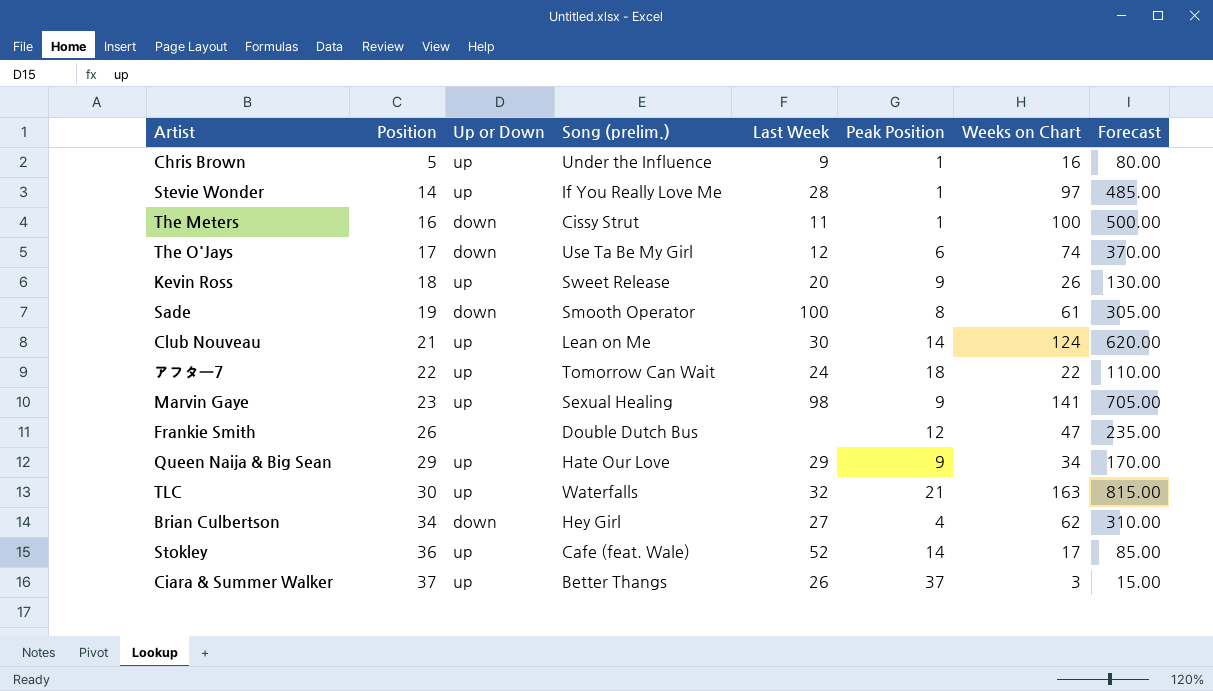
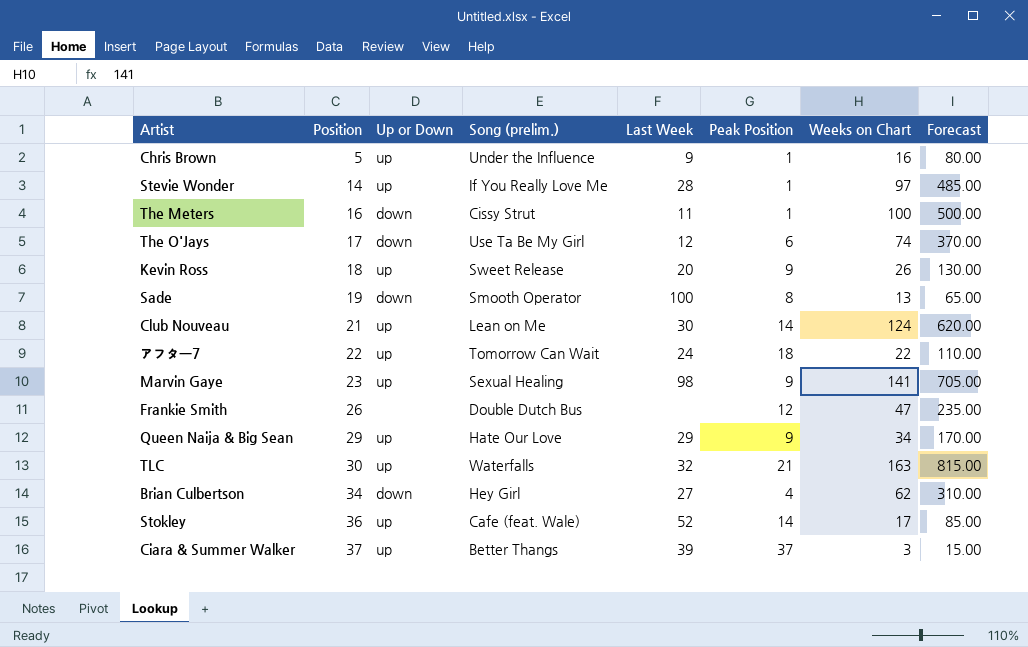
Sade | Weeks on Chart: 61 -> 13
Sade | Forecast: 305.00 -> 65.00
Ciara & Summer Walker | Last Week: 26 -> 39

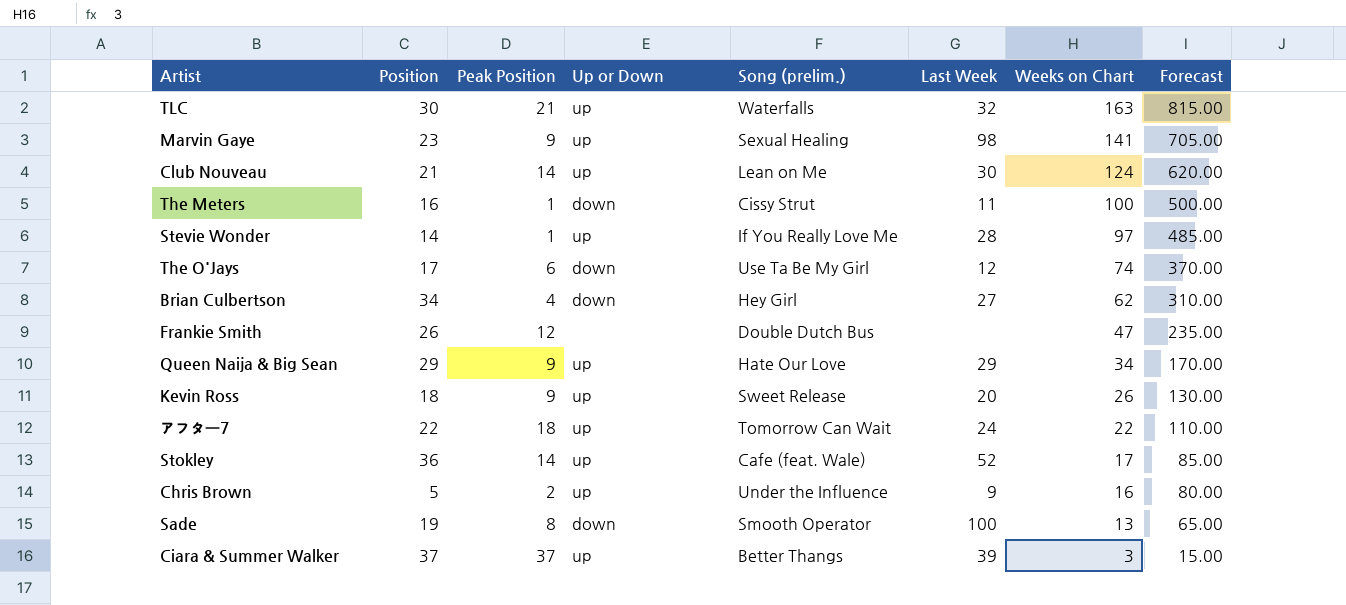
row order: Position ascending -> Weeks on Chart descending
column Peak Position | position: 6 -> 3
Chris Brown | Peak Position: 1 -> 2

